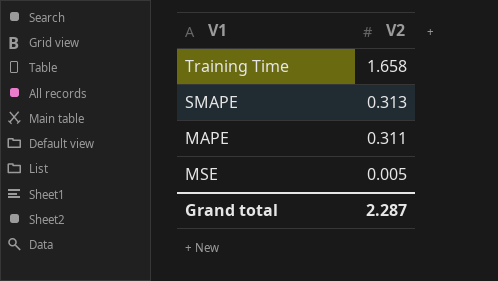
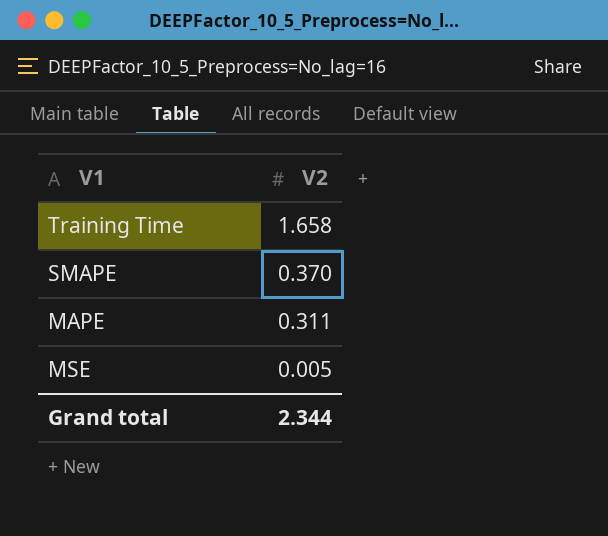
SMAPE | V2: 0.313 -> 0.370
Grand total | V2: 2.287 -> 2.344

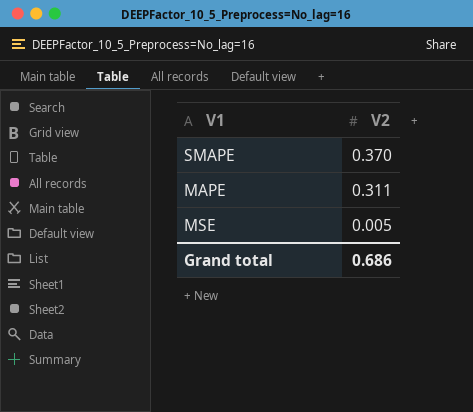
row Training Time: 1.658 -> none
Grand total | V2: 2.344 -> 0.686

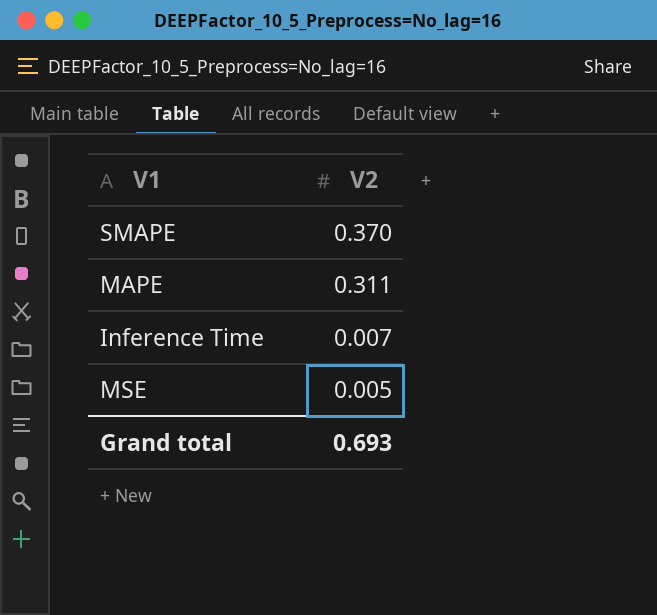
row Inference Time: none -> 0.007
Grand total | V2: 0.686 -> 0.693

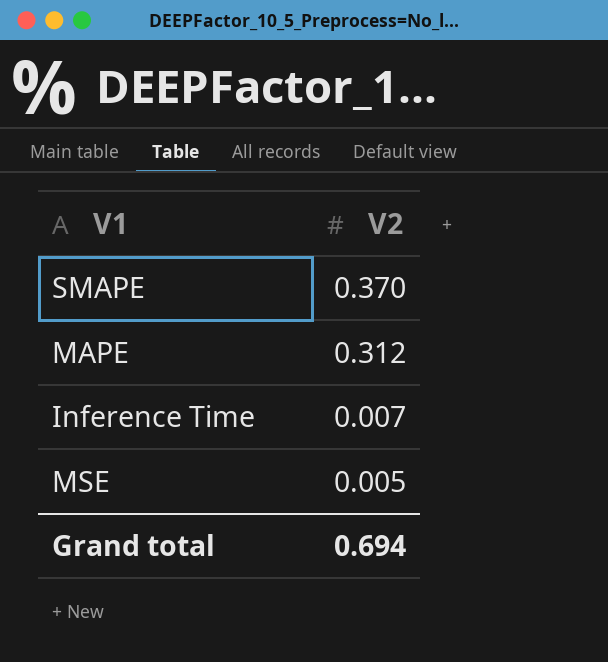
MAPE | V2: 0.311 -> 0.312
Grand total | V2: 0.693 -> 0.694

